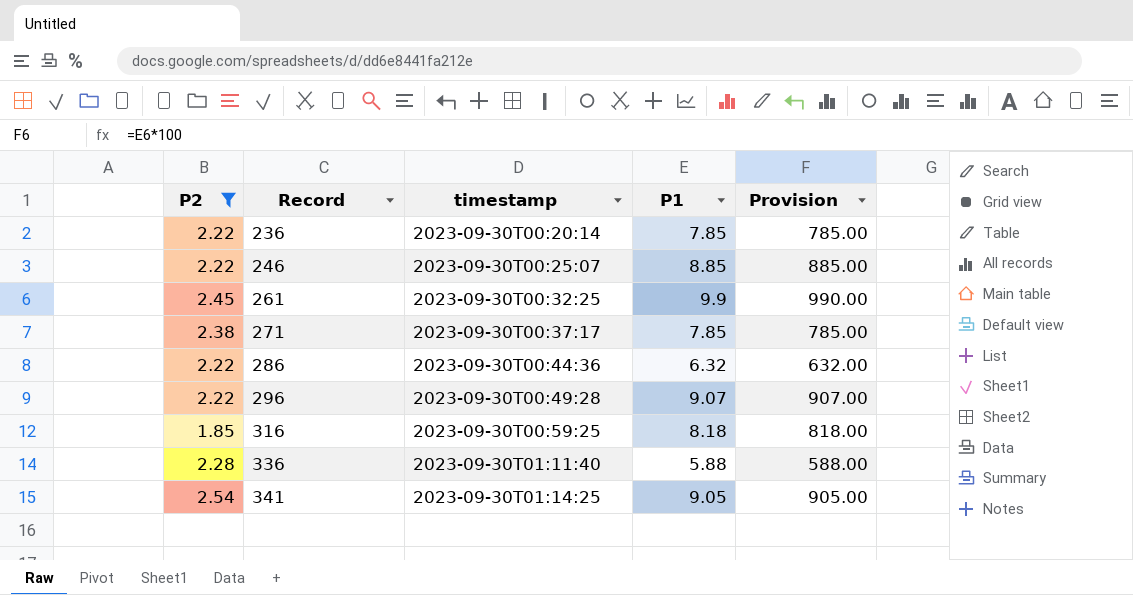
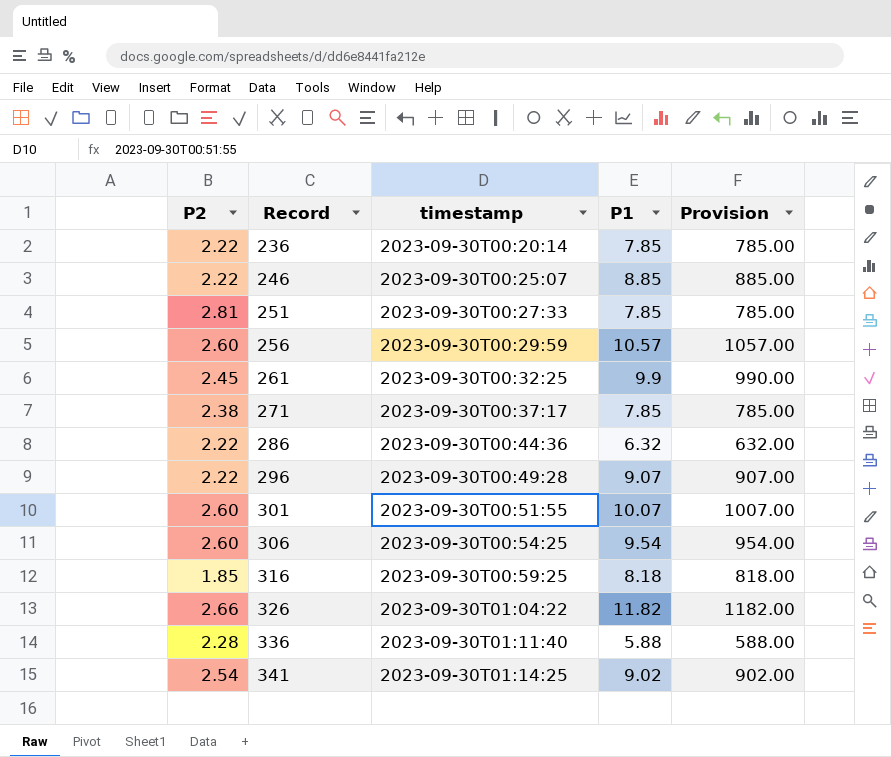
filter: P2 <= 2.54 -> none
341 | P1: 9.05 -> 9.02
341 | Provision: 905.00 -> 902.00

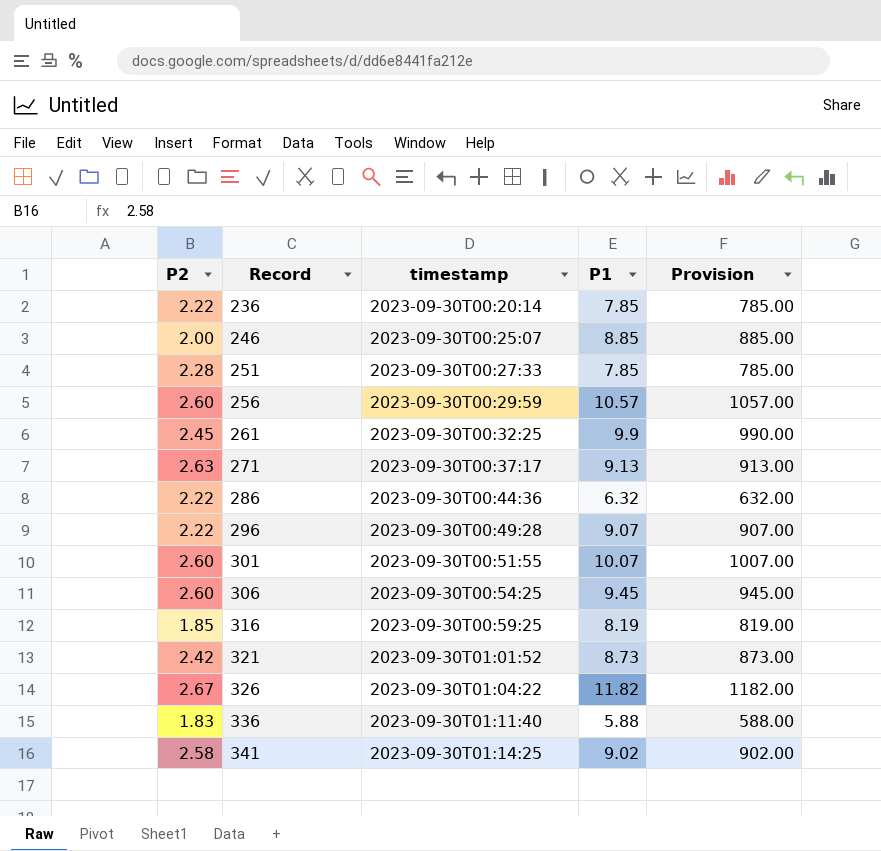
246 | P2: 2.22 -> 2.00
251 | P2: 2.81 -> 2.28
271 | P2: 2.38 -> 2.63
271 | P1: 7.85 -> 9.13
271 | Provision: 785.00 -> 913.00
306 | P1: 9.54 -> 9.45
306 | Provision: 954.00 -> 945.00
316 | P1: 8.18 -> 8.19
316 | Provision: 818.00 -> 819.00
row 321: none -> 2.42 | 2023-09-30T01:01:52 | 8.73 | 873.00
326 | P2: 2.66 -> 2.67
336 | P2: 2.28 -> 1.83
341 | P2: 2.54 -> 2.58

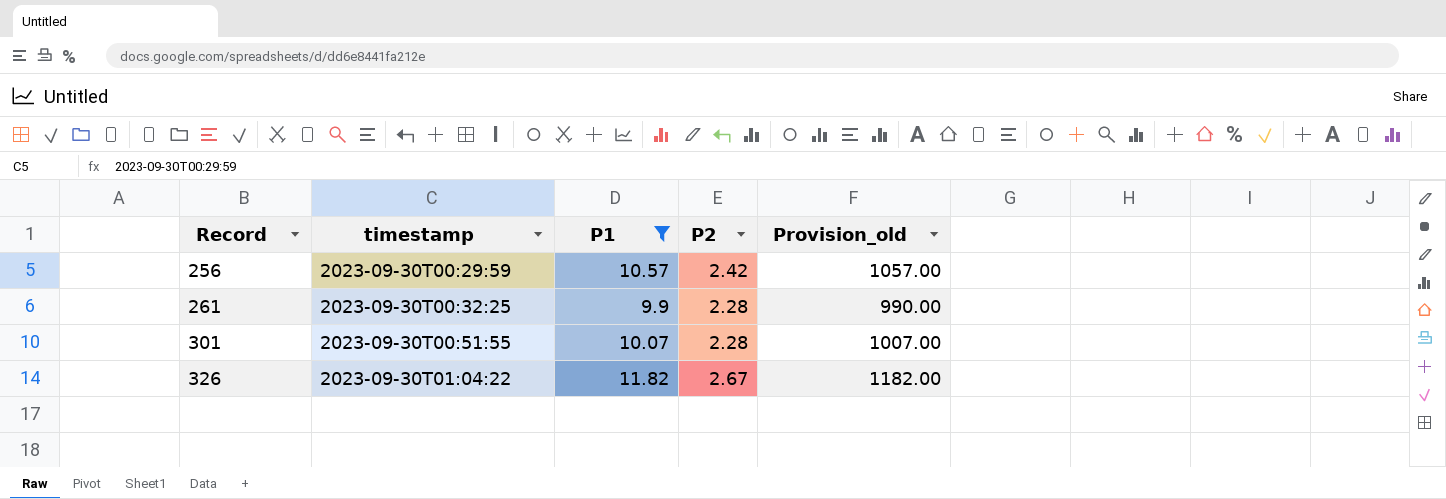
filter: none -> P1 >= 9.9
column P2 | position: 1 -> 4
column name: Provision -> Provision_old
256 | P2: 2.60 -> 2.42
261 | P2: 2.45 -> 2.28
301 | P2: 2.60 -> 2.28

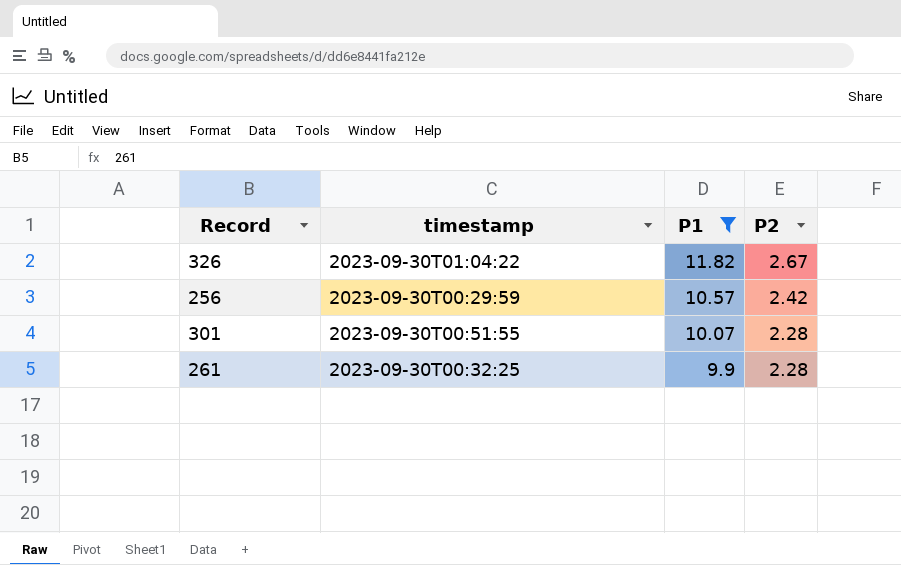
row order: Record ascending -> P1 descending
column Provision_old | formula: [P1] * 100 -> none

